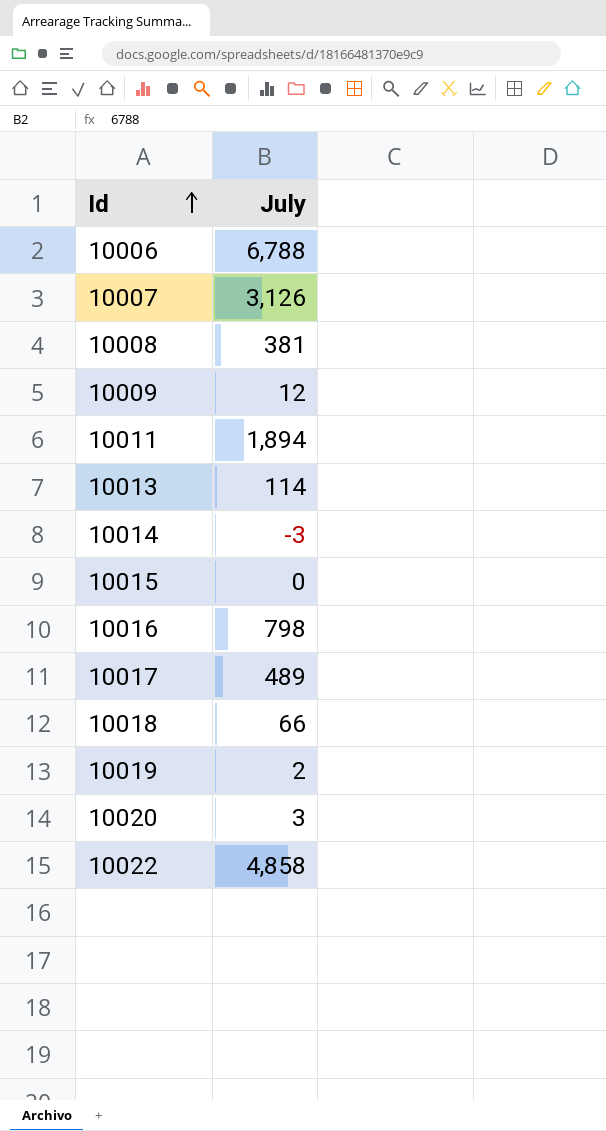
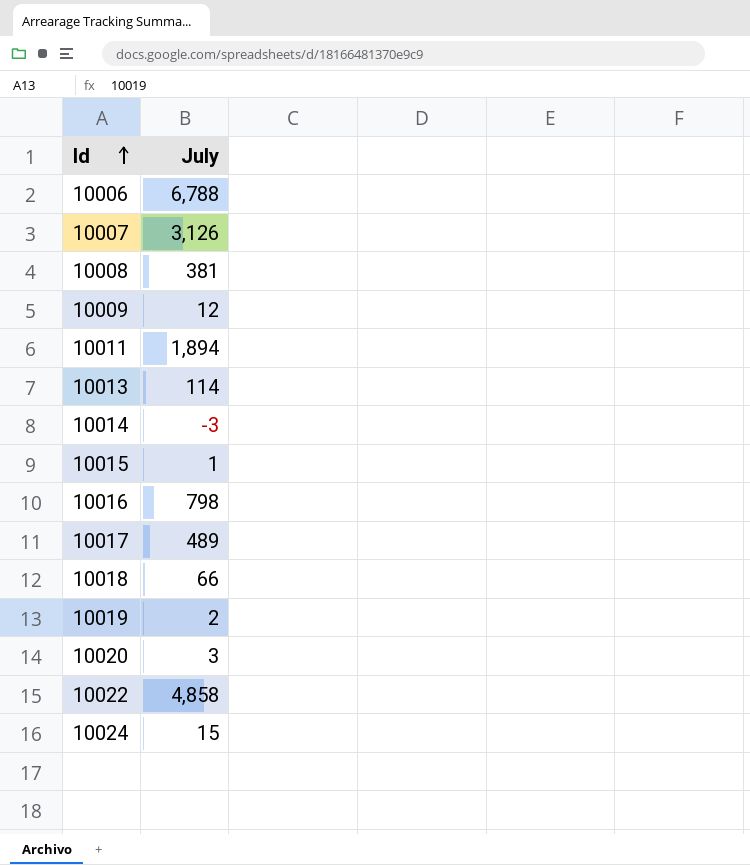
10015 | July: 0 -> 1
row 10024: none -> 15

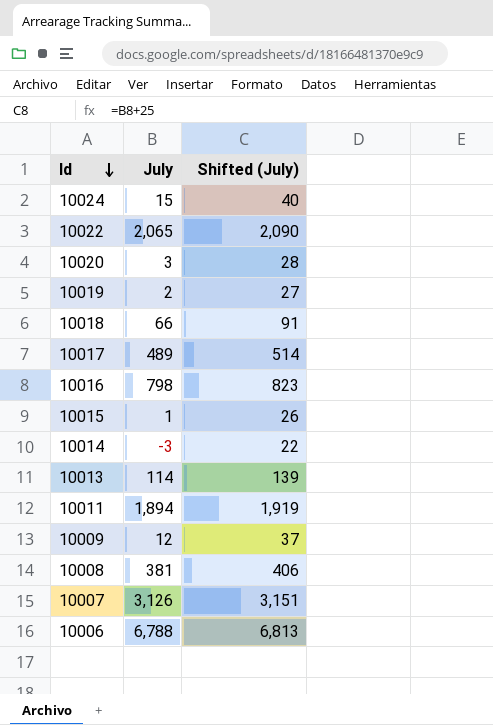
row order: Id ascending -> Id descending
column Shifted (July) | formula: none -> [July] + 25
10022 | July: 4,858 -> 2,065

